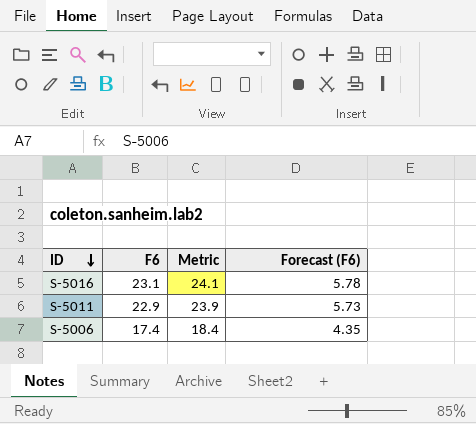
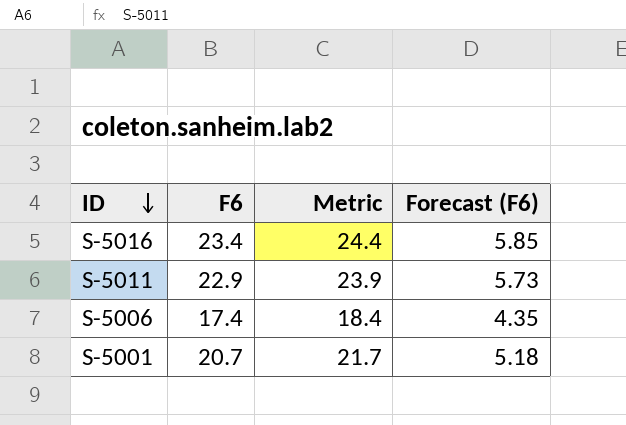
S-5016 | F6: 23.1 -> 23.4
S-5016 | Metric: 24.1 -> 24.4
S-5016 | Forecast (F6): 5.78 -> 5.85
row S-5001: none -> 20.7 | 21.7 | 5.18

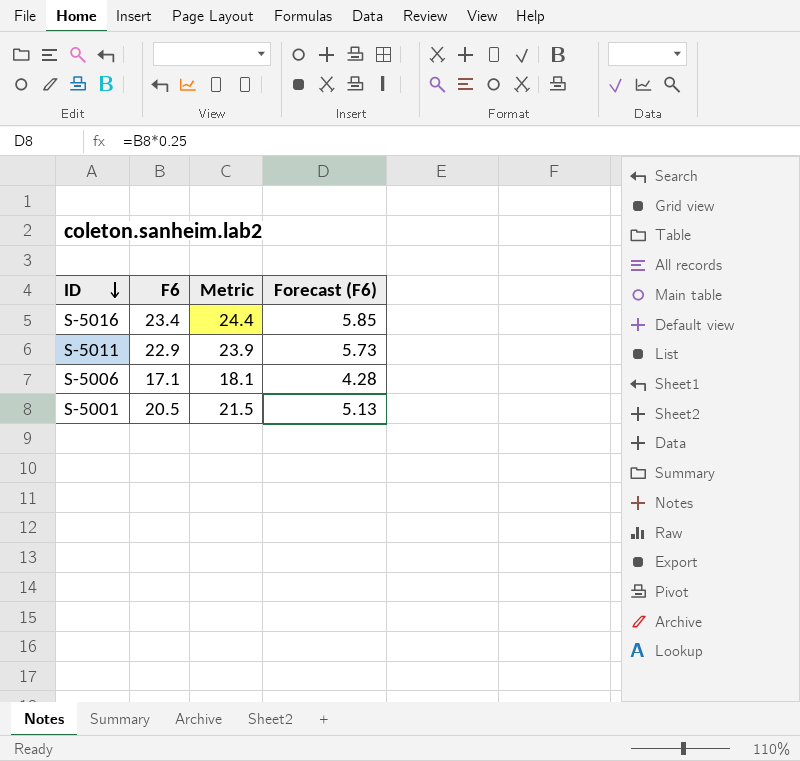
S-5006 | F6: 17.4 -> 17.1
S-5006 | Metric: 18.4 -> 18.1
S-5006 | Forecast (F6): 4.35 -> 4.28
S-5001 | F6: 20.7 -> 20.5
S-5001 | Metric: 21.7 -> 21.5
S-5001 | Forecast (F6): 5.18 -> 5.13

